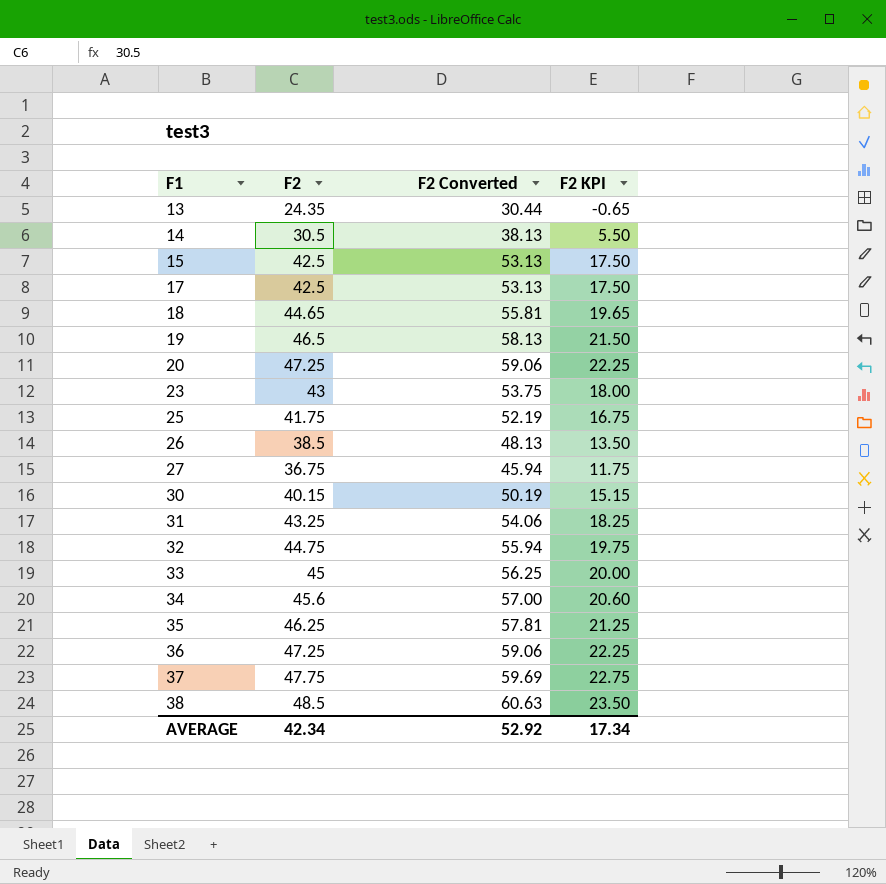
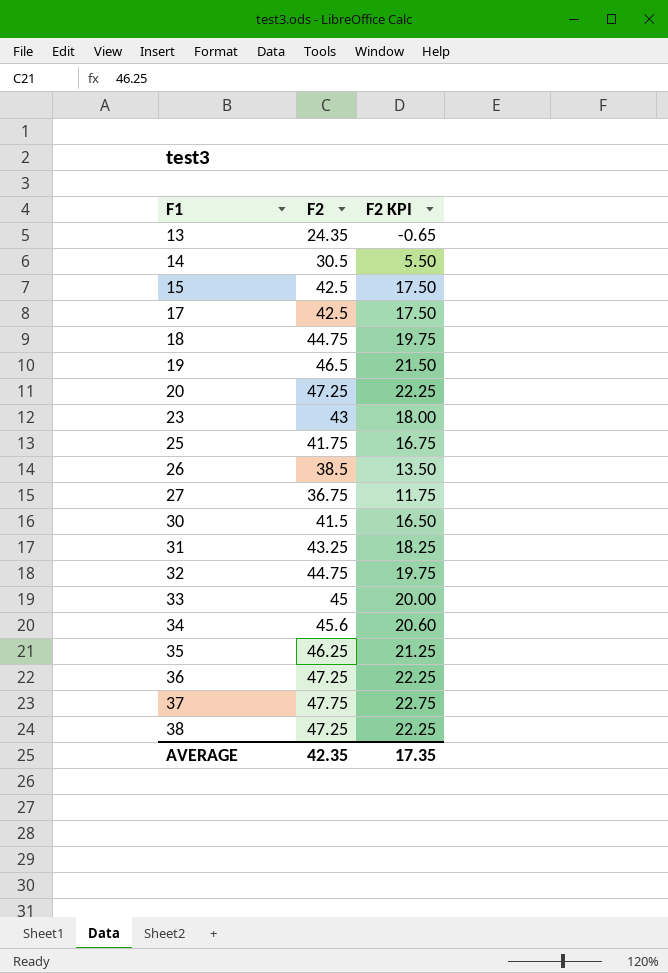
column F2 Converted | formula: [F2] * 1.25 -> none
18 | F2: 44.65 -> 44.75
18 | F2 KPI: 19.65 -> 19.75
30 | F2: 40.15 -> 41.5
30 | F2 KPI: 15.15 -> 16.50
38 | F2: 48.5 -> 47.25
38 | F2 KPI: 23.50 -> 22.25
AVERAGE | F2: 42.34 -> 42.35
AVERAGE | F2 KPI: 17.34 -> 17.35

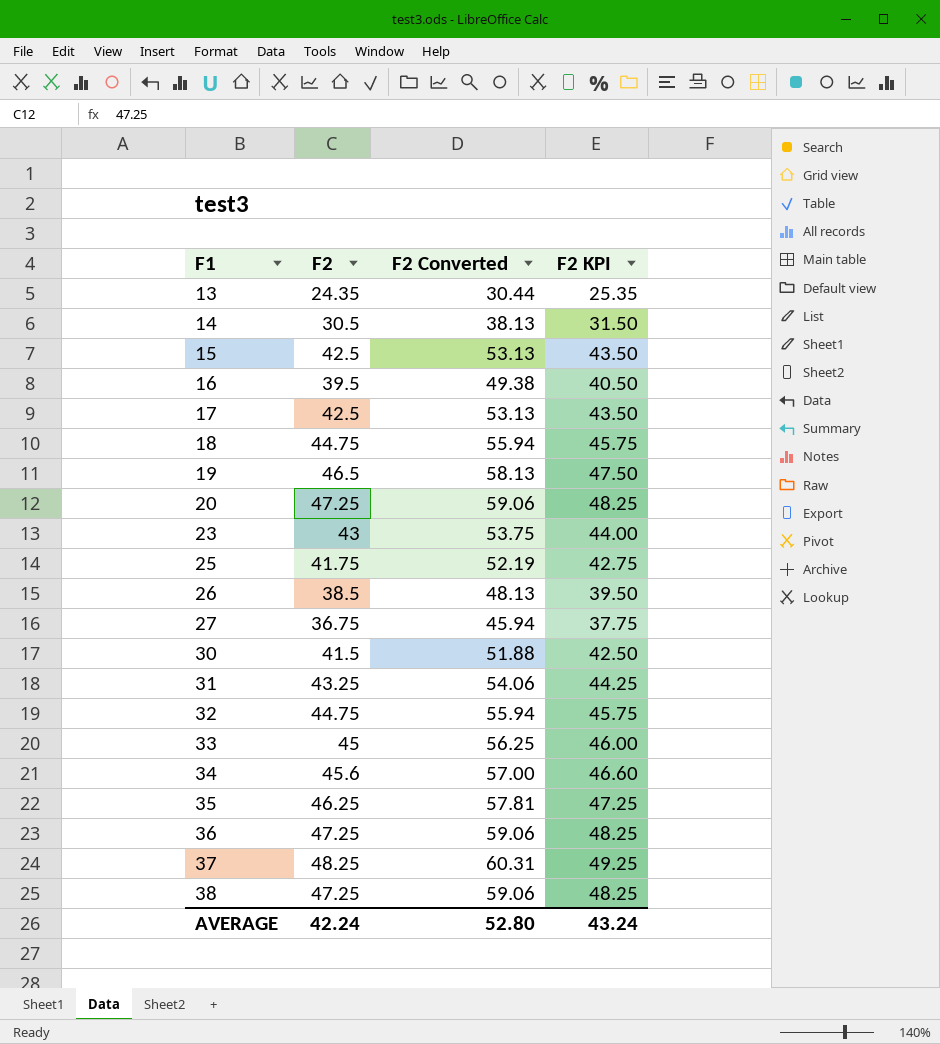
column F2 Converted | formula: none -> [F2] * 1.25
column F2 KPI | formula: [F2] - 25 -> [F2] + 1
row 16: none -> 39.5 | 49.38 | 40.50
37 | F2: 47.75 -> 48.25
AVERAGE | F2: 42.35 -> 42.24
AVERAGE | F2 KPI: 17.35 -> 43.24

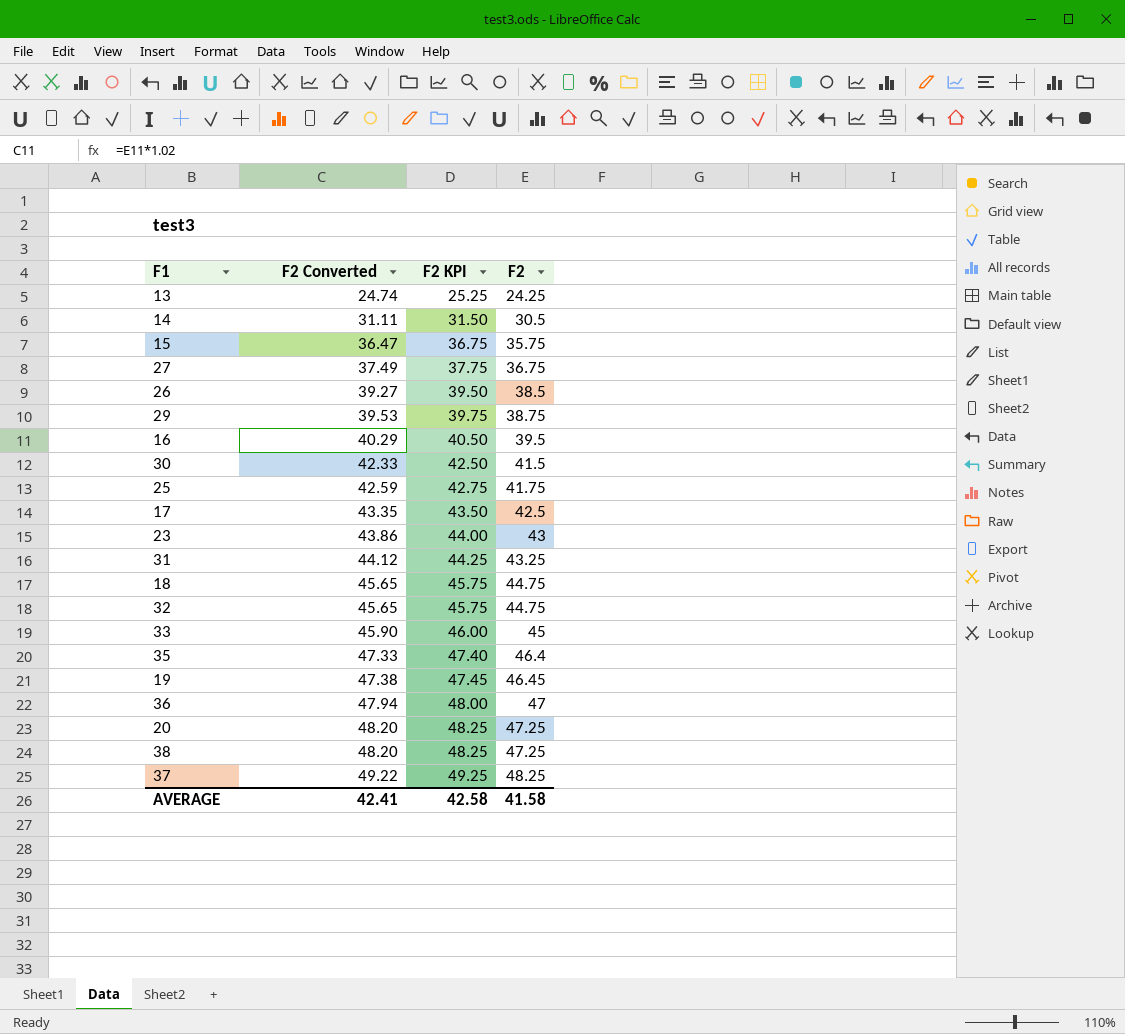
row order: F1 ascending -> F2 Converted ascending
column F2 Converted | formula: [F2] * 1.25 -> [F2] * 1.02
column F2 | position: 2 -> 4
row 34: 45.6 | 57.00 | 46.60 -> none
13 | F2 KPI: 25.35 -> 25.25
13 | F2: 24.35 -> 24.25
15 | F2 KPI: 43.50 -> 36.75
15 | F2: 42.5 -> 35.75
row 29: none -> 39.53 | 39.75 | 38.75
35 | F2 KPI: 47.25 -> 47.40
35 | F2: 46.25 -> 46.4
19 | F2 KPI: 47.50 -> 47.45
19 | F2: 46.5 -> 46.45
36 | F2 KPI: 48.25 -> 48.00
36 | F2: 47.25 -> 47
AVERAGE | F2 Converted: 52.80 -> 42.41
AVERAGE | F2 KPI: 43.24 -> 42.58
AVERAGE | F2: 42.24 -> 41.58

